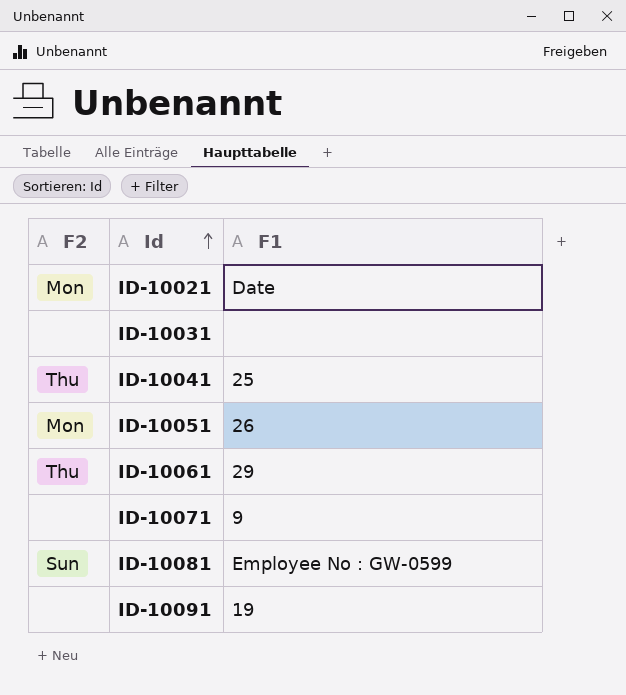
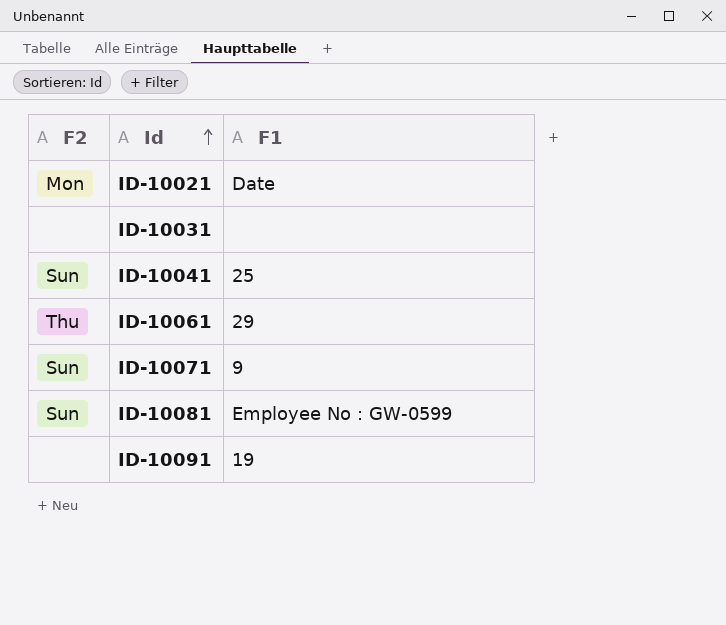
row ID-10051: Mon | 26 -> none
ID-10041 | F2: Thu -> Sun
ID-10071 | F2: none -> Sun

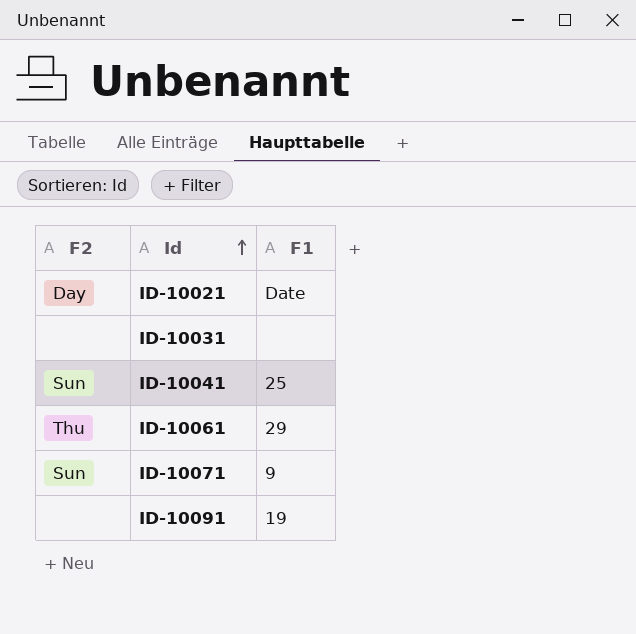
row ID-10081: Sun | Employee No : GW-0599 -> none
ID-10021 | F2: Mon -> Day

